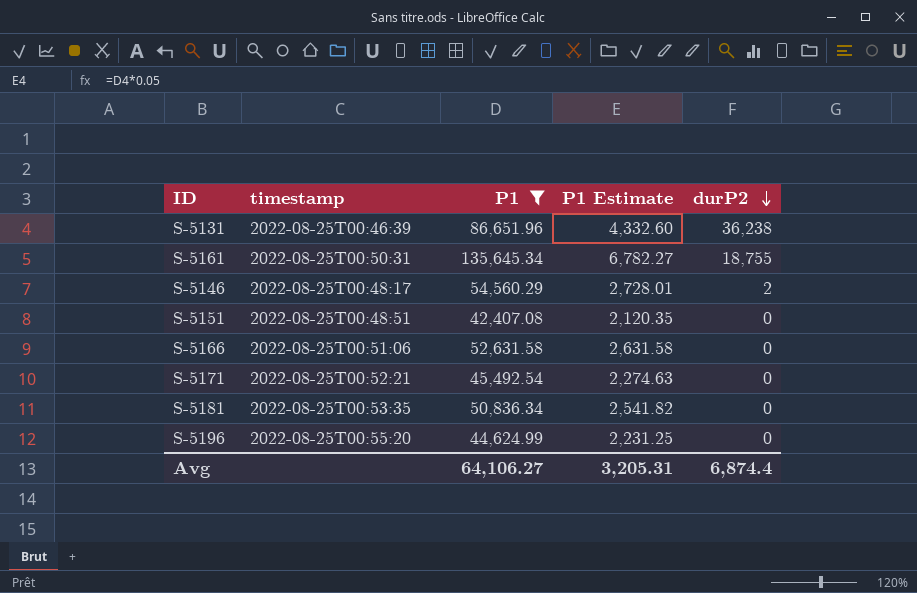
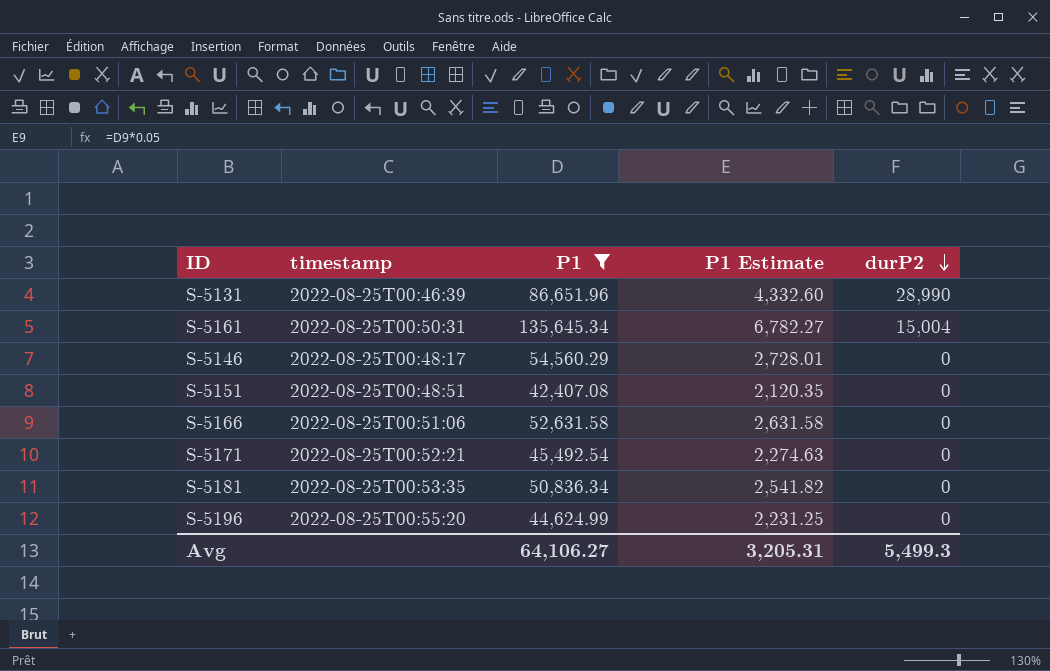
S-5131 | durP2: 36,238 -> 28,990
S-5161 | durP2: 18,755 -> 15,004
S-5146 | durP2: 2 -> 0
Avg | durP2: 6,874.4 -> 5,499.3

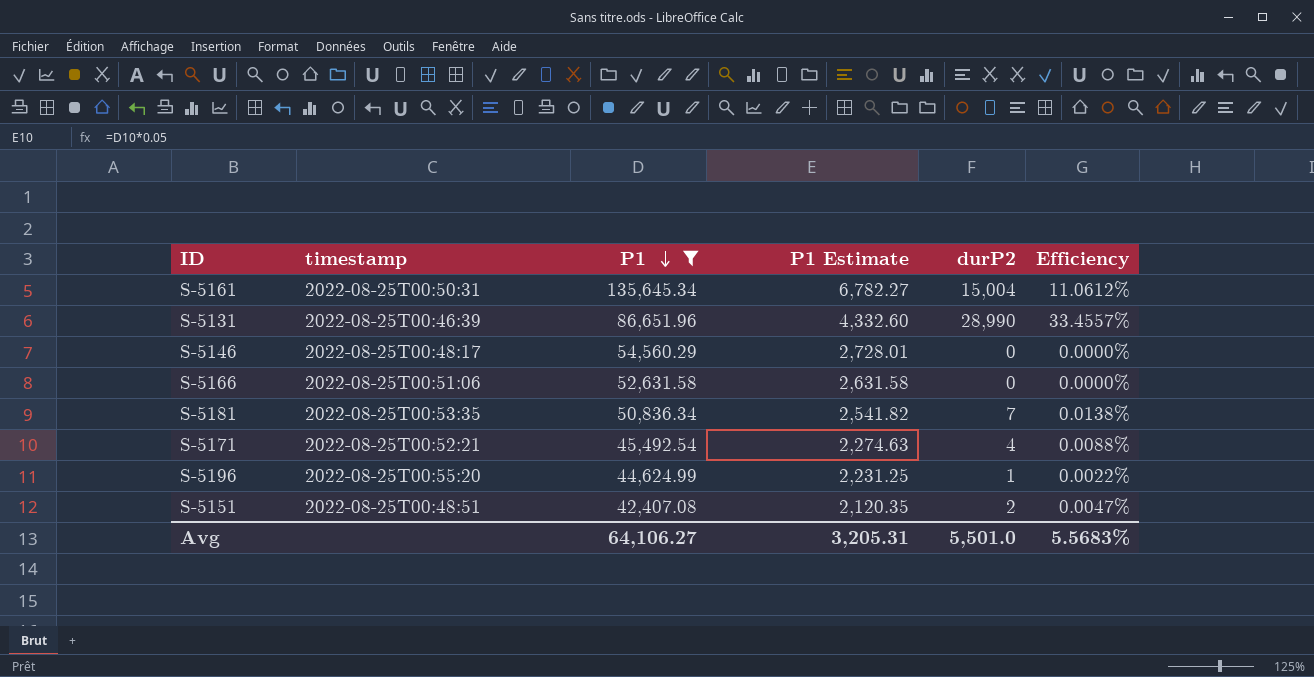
row order: durP2 descending -> P1 descending
column Efficiency | formula: none -> [durP2] / [P1]
S-5181 | durP2: 0 -> 7
S-5171 | durP2: 0 -> 4
S-5196 | durP2: 0 -> 1
S-5151 | durP2: 0 -> 2
Avg | durP2: 5,499.3 -> 5,501.0

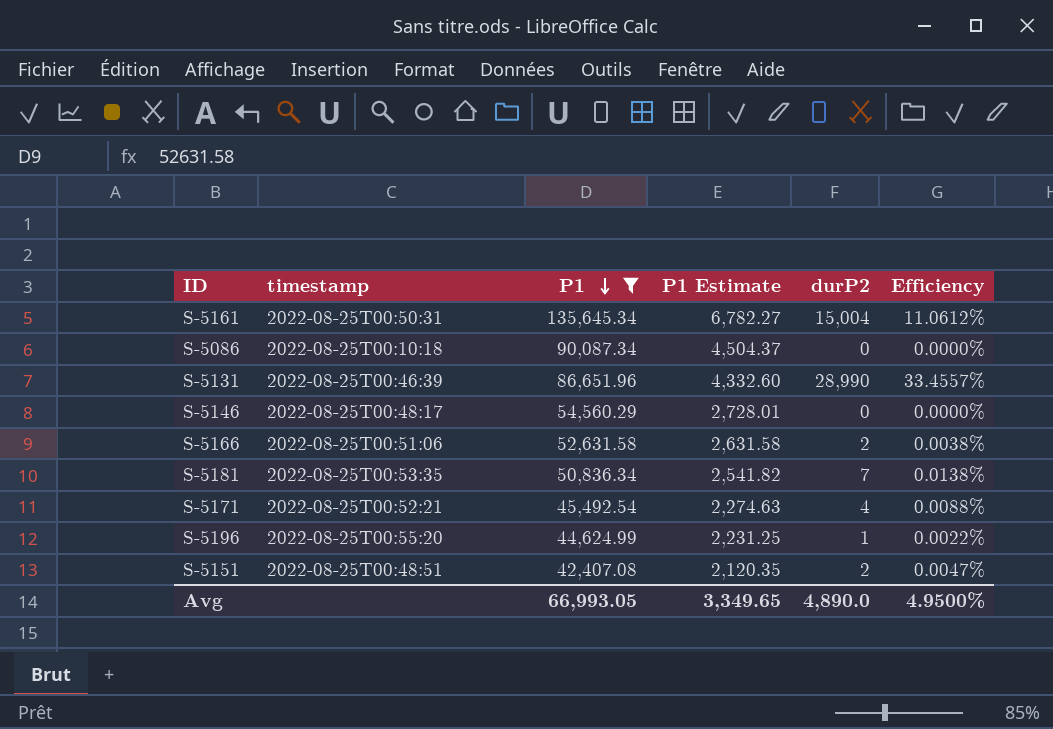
row S-5086: none -> 2022-08-25T00:10:18 | 90,087.34 | 4,504.37 | 0 | 0.0000%
S-5166 | durP2: 0 -> 2
S-5166 | Efficiency: 0.0000% -> 0.0038%
Avg | P1: 64,106.27 -> 66,993.05
Avg | P1 Estimate: 3,205.31 -> 3,349.65
Avg | durP2: 5,501.0 -> 4,890.0
Avg | Efficiency: 5.5683% -> 4.9500%

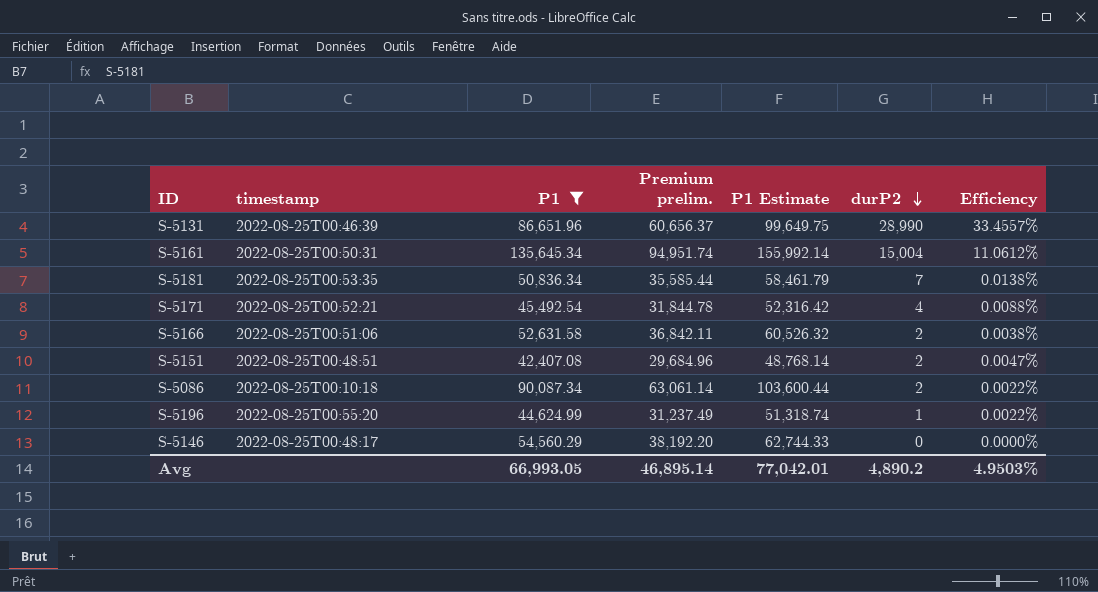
row order: P1 descending -> durP2 descending
column Premium prelim. | formula: none -> [P1] * 0.7
column P1 Estimate | formula: [P1] * 0.05 -> [P1] * 1.15
S-5086 | durP2: 0 -> 2
S-5086 | Efficiency: 0.0000% -> 0.0022%
Avg | P1 Estimate: 3,349.65 -> 77,042.01
Avg | durP2: 4,890.0 -> 4,890.2
Avg | Efficiency: 4.9500% -> 4.9503%

